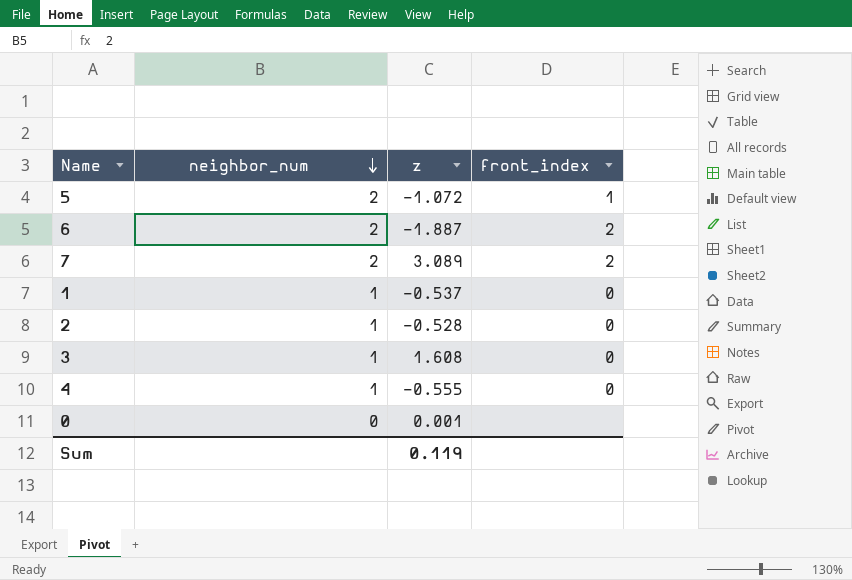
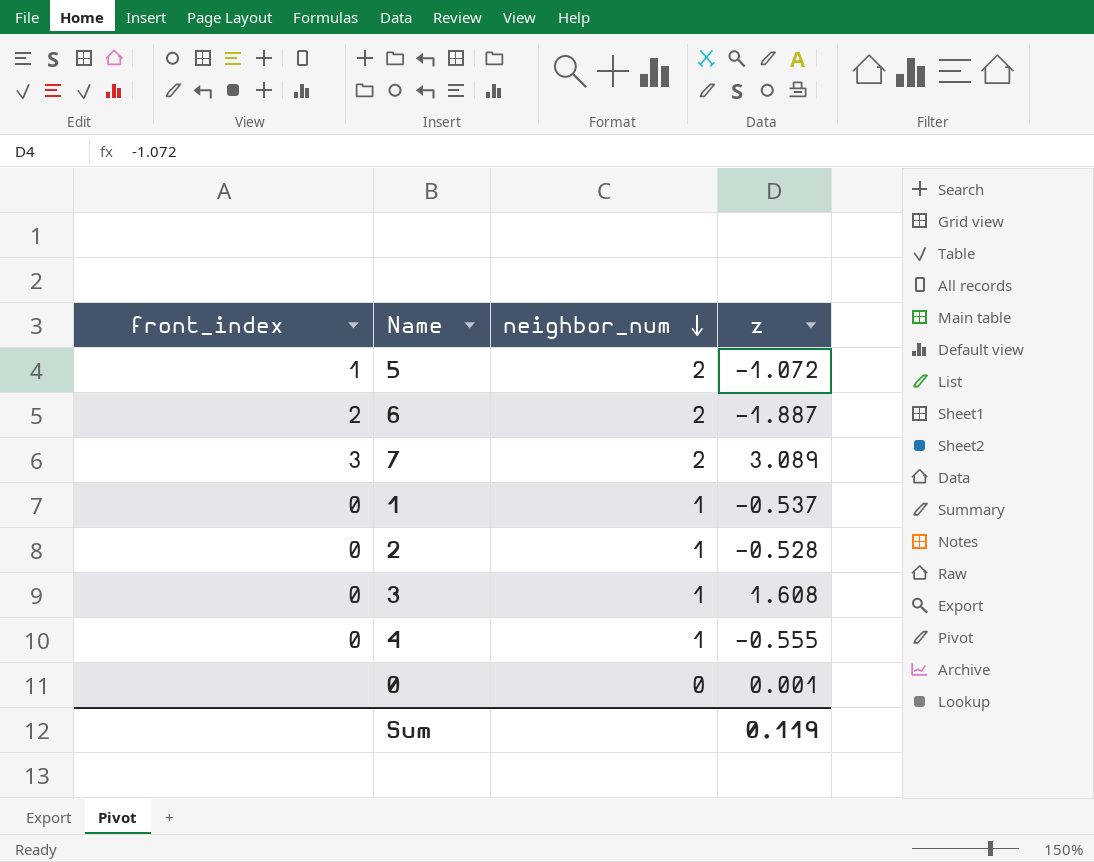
column front_index | position: 4 -> 1
7 | front_index: 2 -> 3

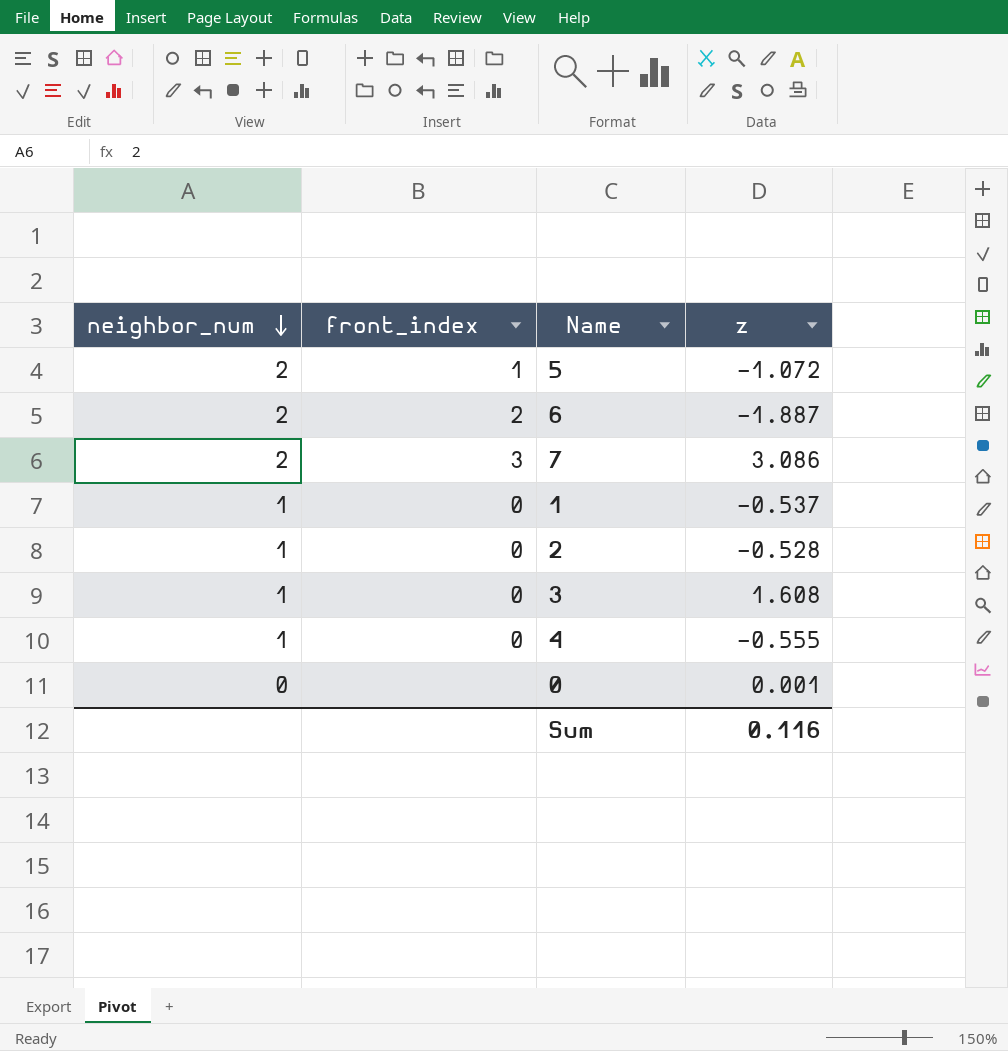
column neighbor_num | position: 3 -> 1
7 | z: 3.089 -> 3.086
Sum | z: 0.119 -> 0.116

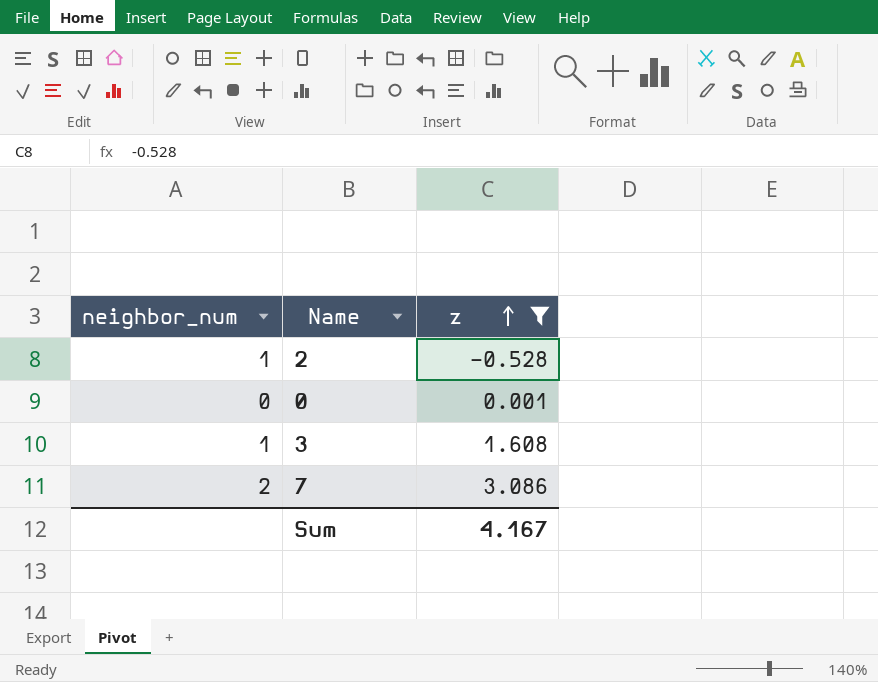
filter: none -> z >= -0.528
row order: neighbor_num descending -> z ascending
column front_index | position: 2 -> none
Sum | z: 0.116 -> 4.167

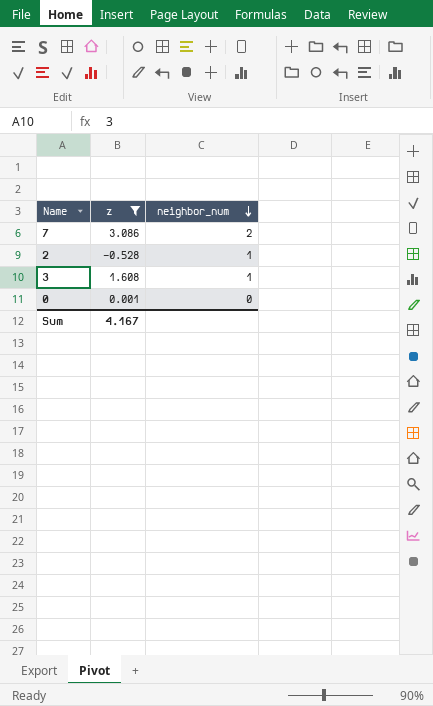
row order: z ascending -> neighbor_num descending
column neighbor_num | position: 1 -> 3

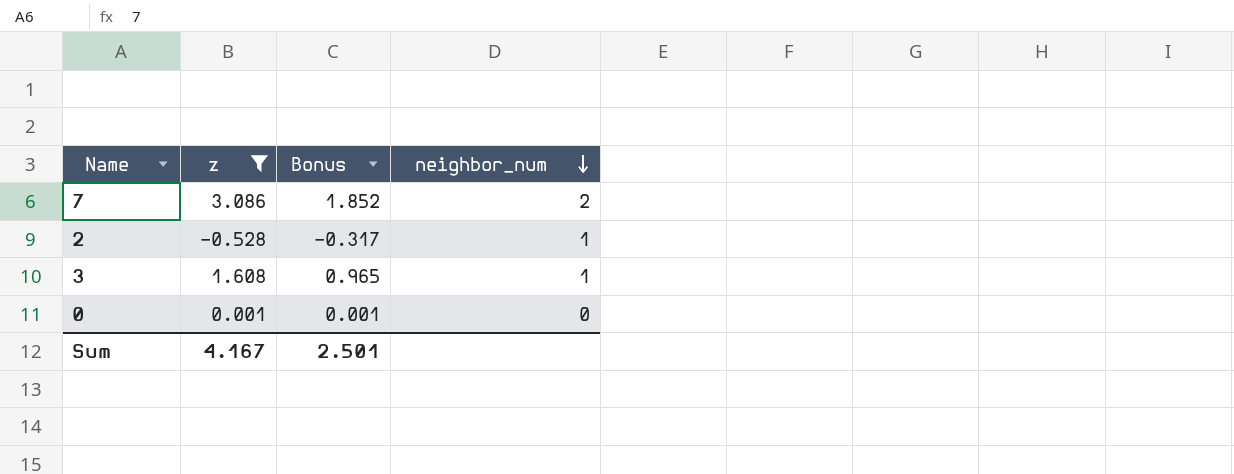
column Bonus | formula: none -> [z] * 0.6

